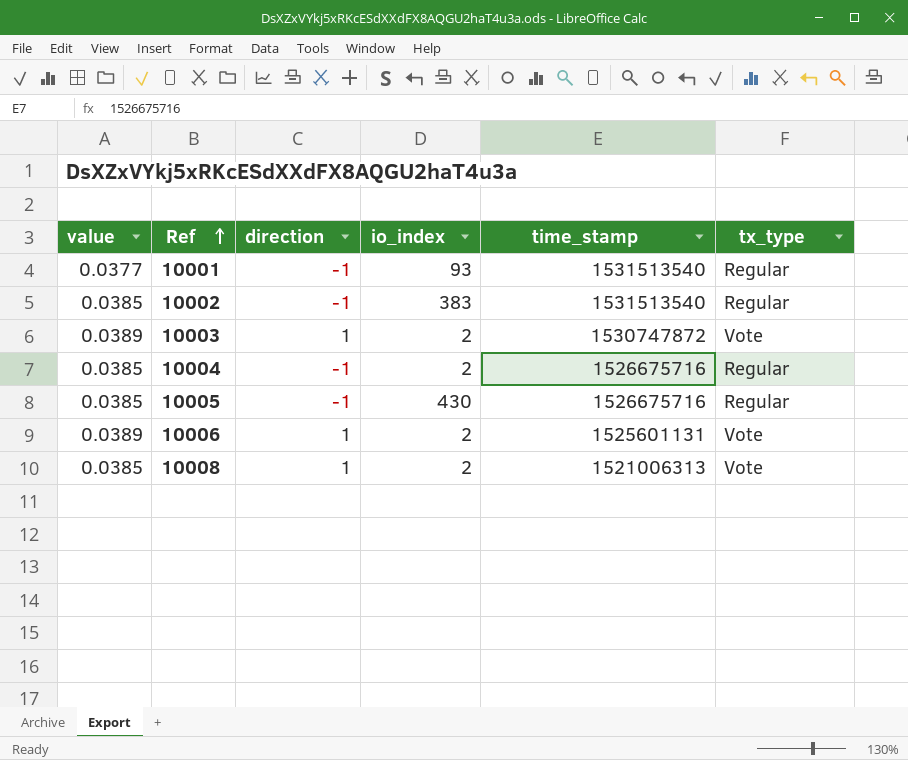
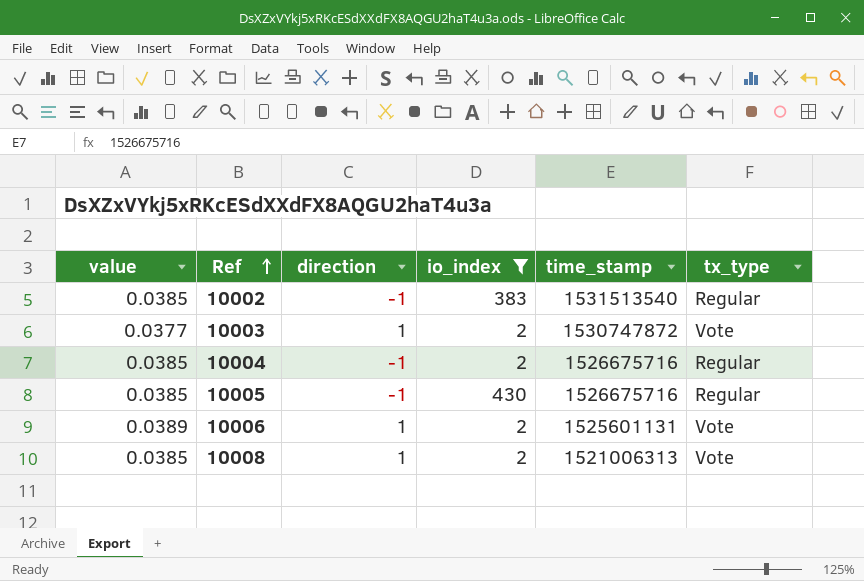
filter: none -> io_index != 93
10003 | value: 0.0389 -> 0.0377

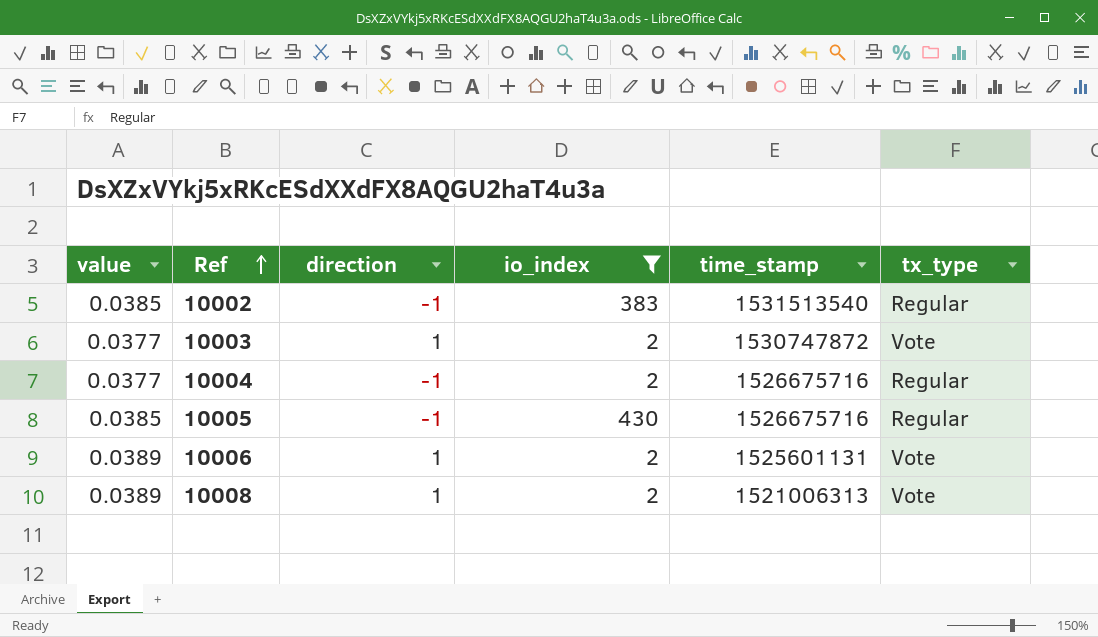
10004 | value: 0.0385 -> 0.0377
10008 | value: 0.0385 -> 0.0389

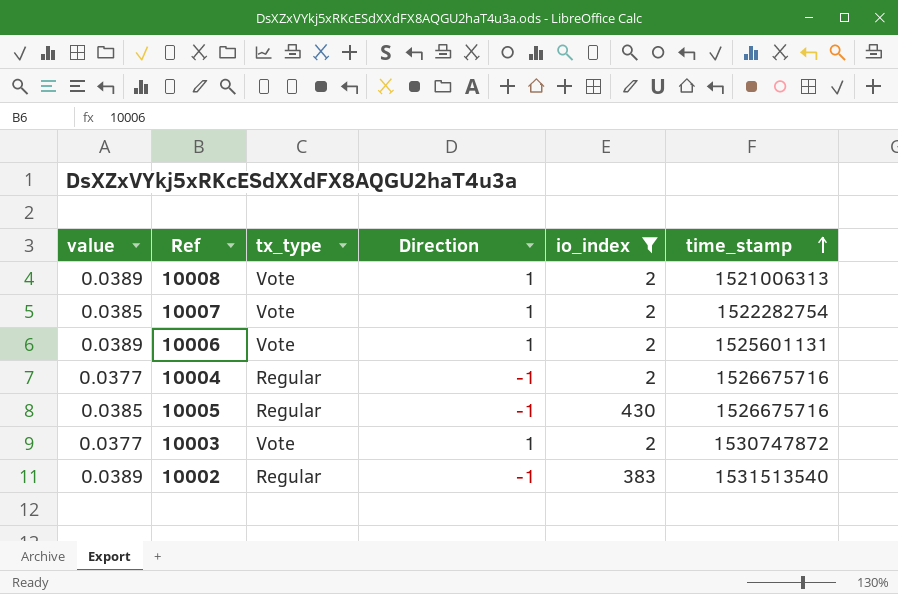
row order: Ref ascending -> time_stamp ascending
column tx_type | position: 6 -> 3
column name: direction -> Direction
row 10007: none -> 0.0385 | Vote | 1 | 2 | 1522282754
10002 | value: 0.0385 -> 0.0389

